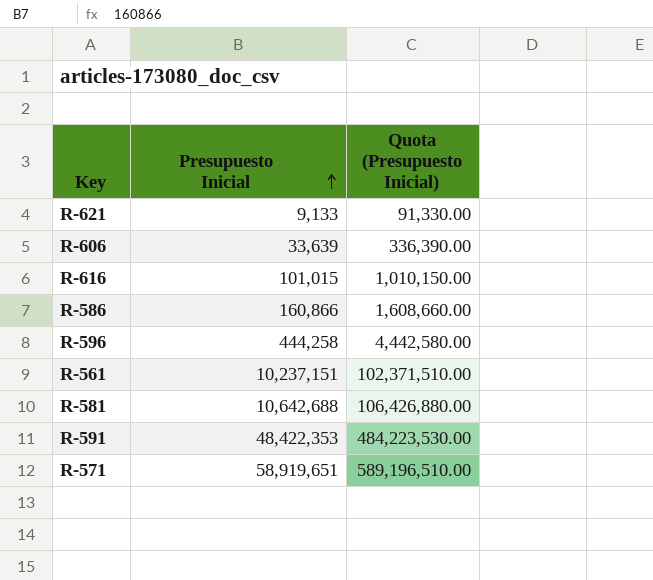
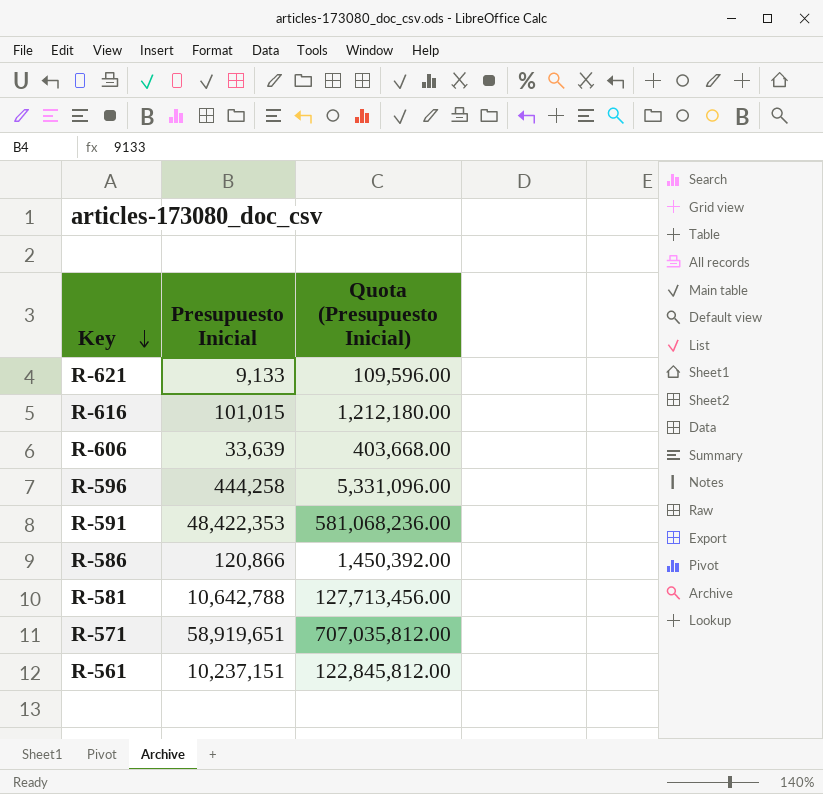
row order: Presupuesto Inicial ascending -> Key descending
column Quota (Presupuesto Inicial) | formula: [Presupuesto Inicial] * 10 -> [Presupuesto Inicial] * 12
R-586 | Presupuesto Inicial: 160,866 -> 120,866
R-581 | Presupuesto Inicial: 10,642,688 -> 10,642,788

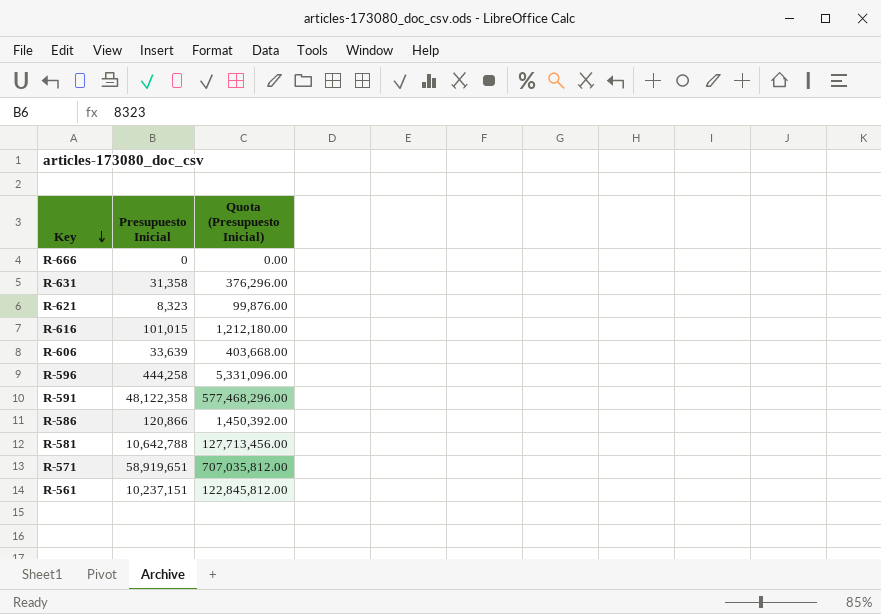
row R-666: none -> 0 | 0.00
row R-631: none -> 31,358 | 376,296.00
R-621 | Presupuesto Inicial: 9,133 -> 8,323
R-621 | Quota (Presupuesto Inicial): 109,596.00 -> 99,876.00
R-591 | Presupuesto Inicial: 48,422,353 -> 48,122,358
R-591 | Quota (Presupuesto Inicial): 581,068,236.00 -> 577,468,296.00

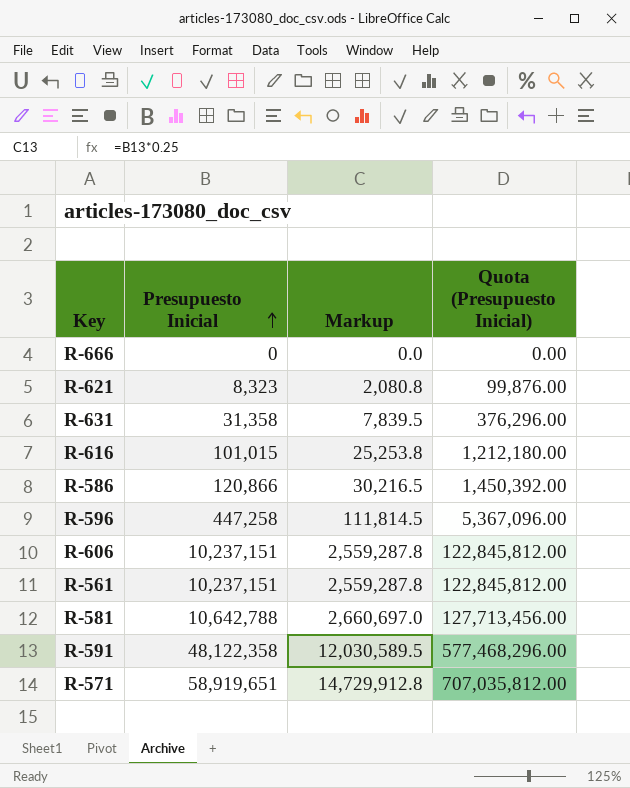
row order: Key descending -> Presupuesto Inicial ascending
column Markup | formula: none -> [Presupuesto Inicial] * 0.25
R-596 | Presupuesto Inicial: 444,258 -> 447,258
R-596 | Quota (Presupuesto Inicial): 5,331,096.00 -> 5,367,096.00
R-606 | Presupuesto Inicial: 33,639 -> 10,237,151
R-606 | Quota (Presupuesto Inicial): 403,668.00 -> 122,845,812.00

